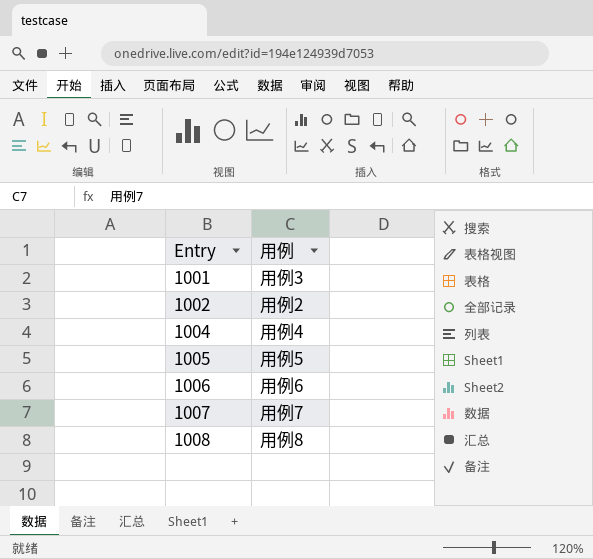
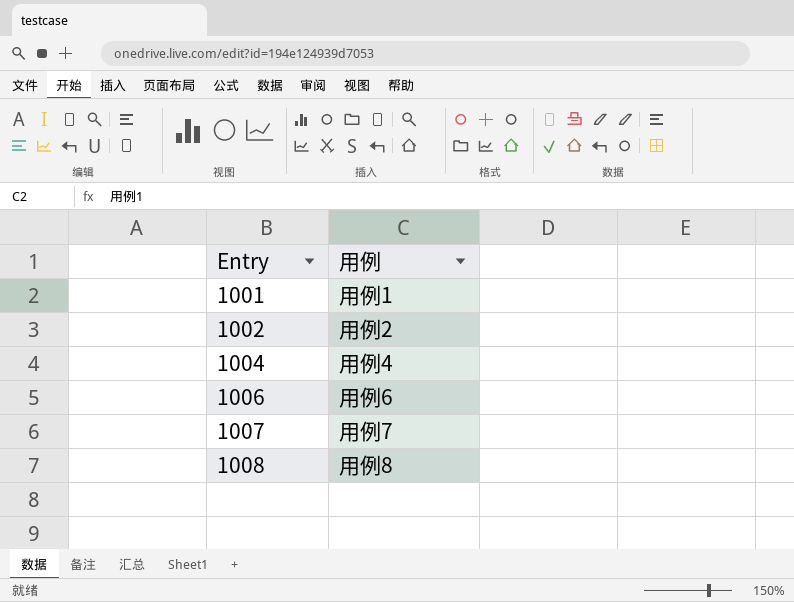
row 1005: 用例5 -> none
1001 | 用例: 用例3 -> 用例1

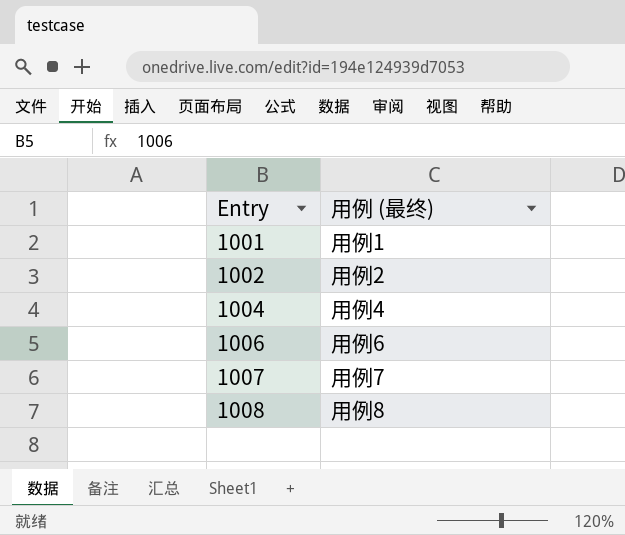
column name: 用例 -> 用例 (最终)

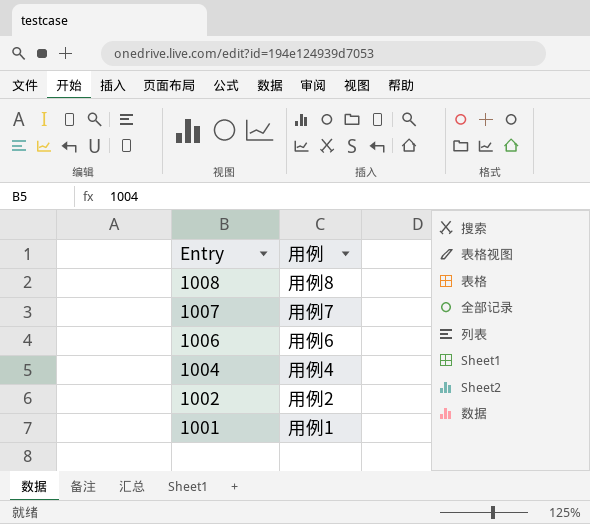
row order: Entry ascending -> Entry descending
column name: 用例 (最终) -> 用例

